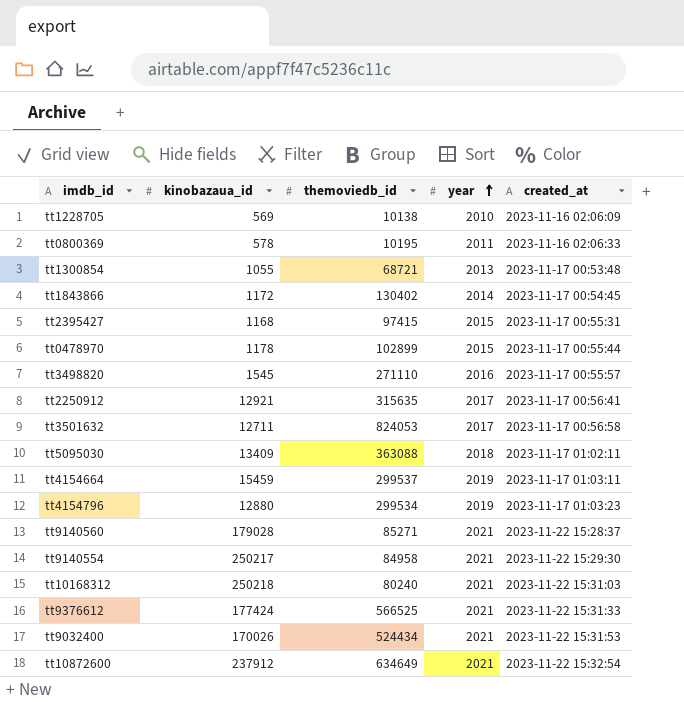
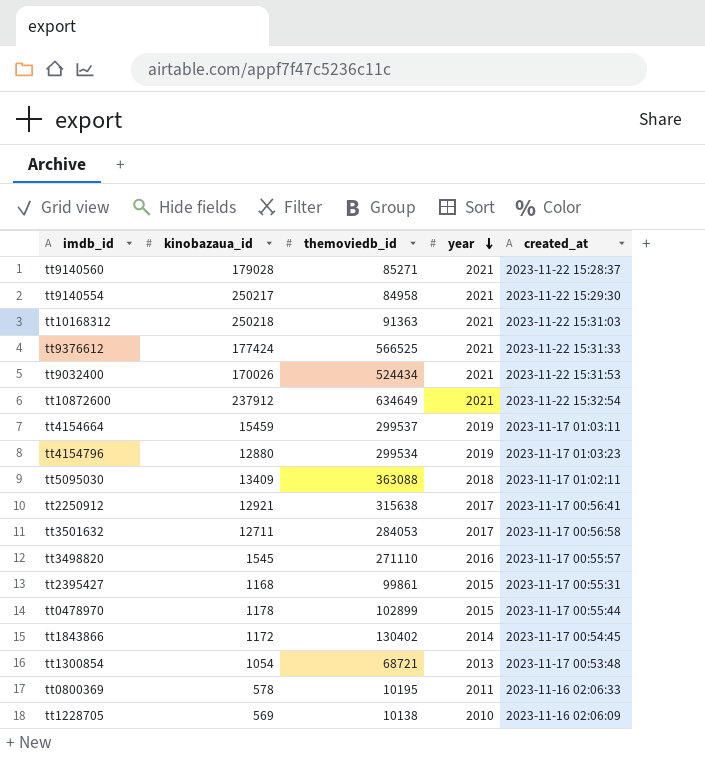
row order: year ascending -> year descending
tt10168312 | themoviedb_id: 80240 -> 91363
tt2250912 | themoviedb_id: 315635 -> 315638
tt3501632 | themoviedb_id: 824053 -> 284053
tt2395427 | themoviedb_id: 97415 -> 99861
tt1300854 | kinobazaua_id: 1055 -> 1054

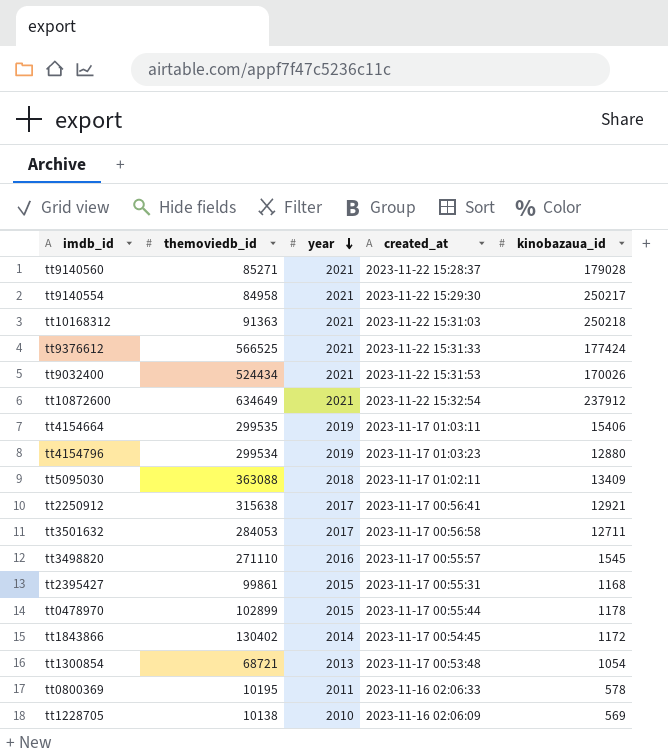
column kinobazaua_id | position: 2 -> 5
tt4154664 | themoviedb_id: 299537 -> 299535
tt4154664 | kinobazaua_id: 15459 -> 15406

